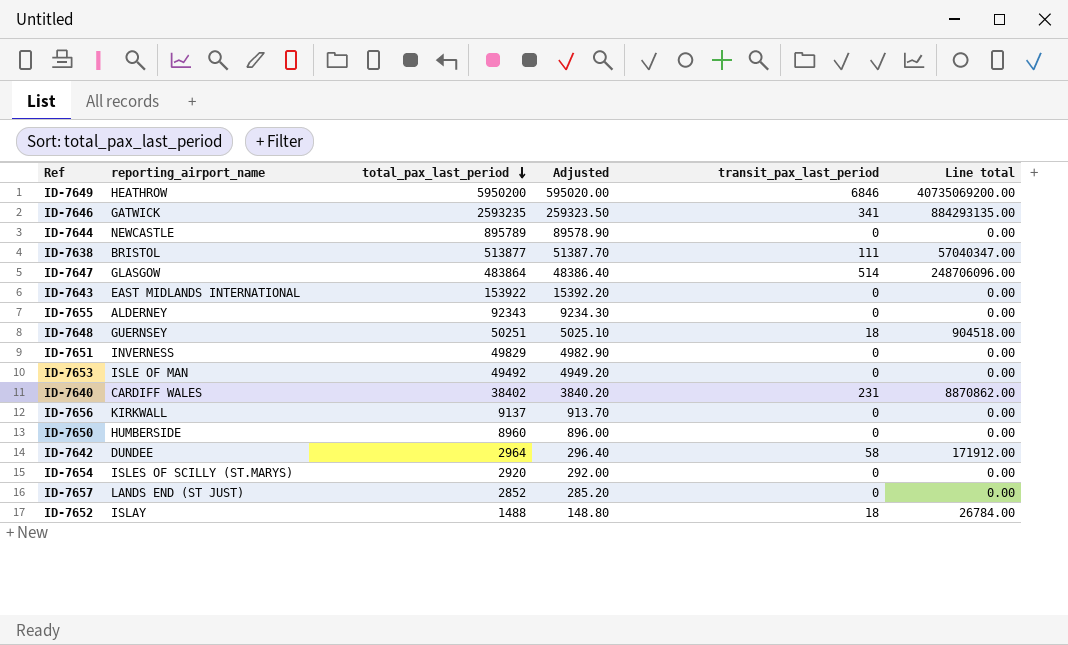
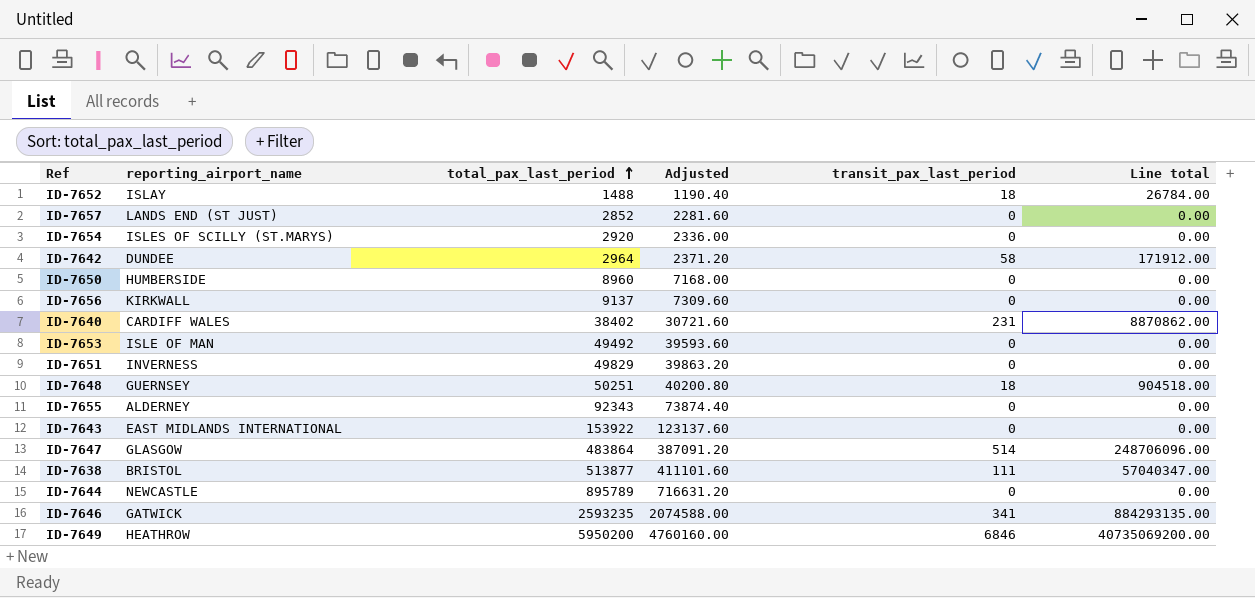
row order: total_pax_last_period descending -> total_pax_last_period ascending
column Adjusted | formula: [total_pax_last_period] * 0.1 -> [total_pax_last_period] * 0.8

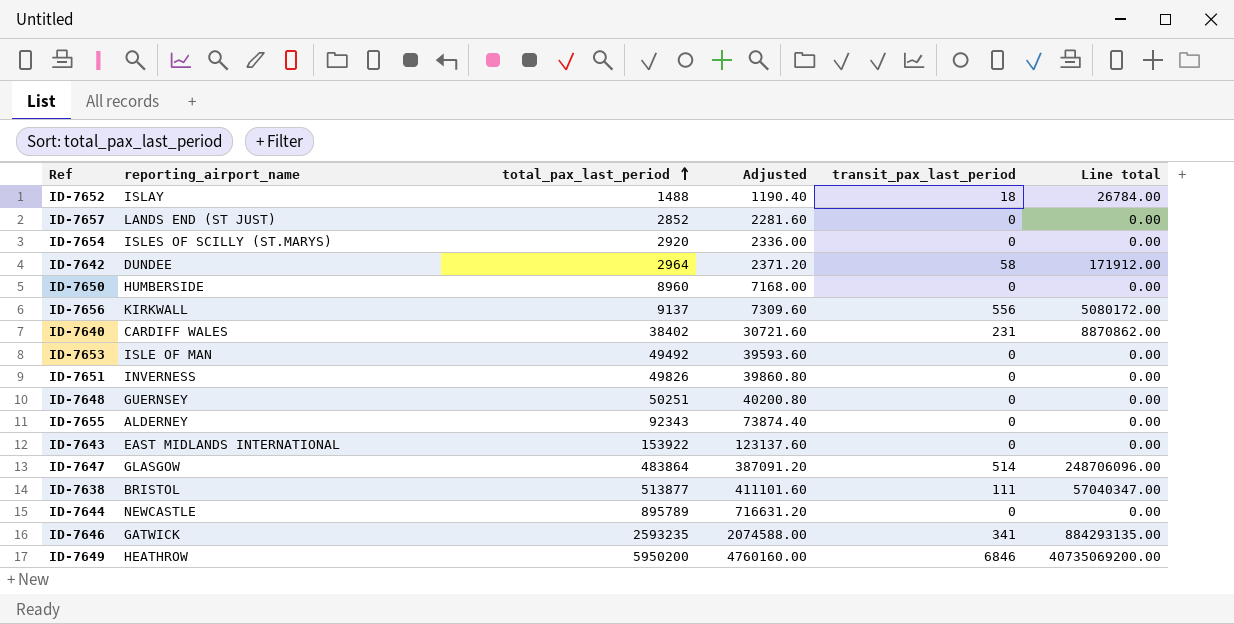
ID-7656 | transit_pax_last_period: 0 -> 556
ID-7656 | Line total: 0.00 -> 5080172.00
ID-7651 | total_pax_last_period: 49829 -> 49826
ID-7651 | Adjusted: 39863.20 -> 39860.80
ID-7648 | transit_pax_last_period: 18 -> 0
ID-7648 | Line total: 904518.00 -> 0.00

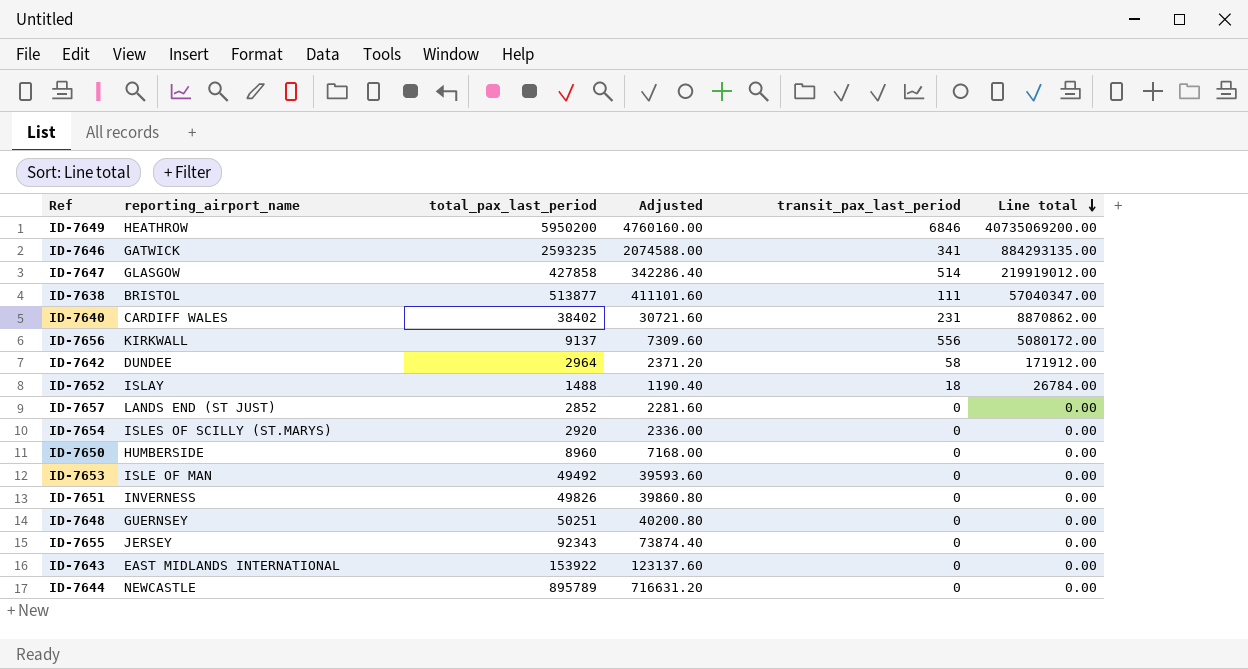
row order: total_pax_last_period ascending -> Line total descending
ID-7647 | total_pax_last_period: 483864 -> 427858
ID-7647 | Adjusted: 387091.20 -> 342286.40
ID-7647 | Line total: 248706096.00 -> 219919012.00
ID-7655 | reporting_airport_name: ALDERNEY -> JERSEY

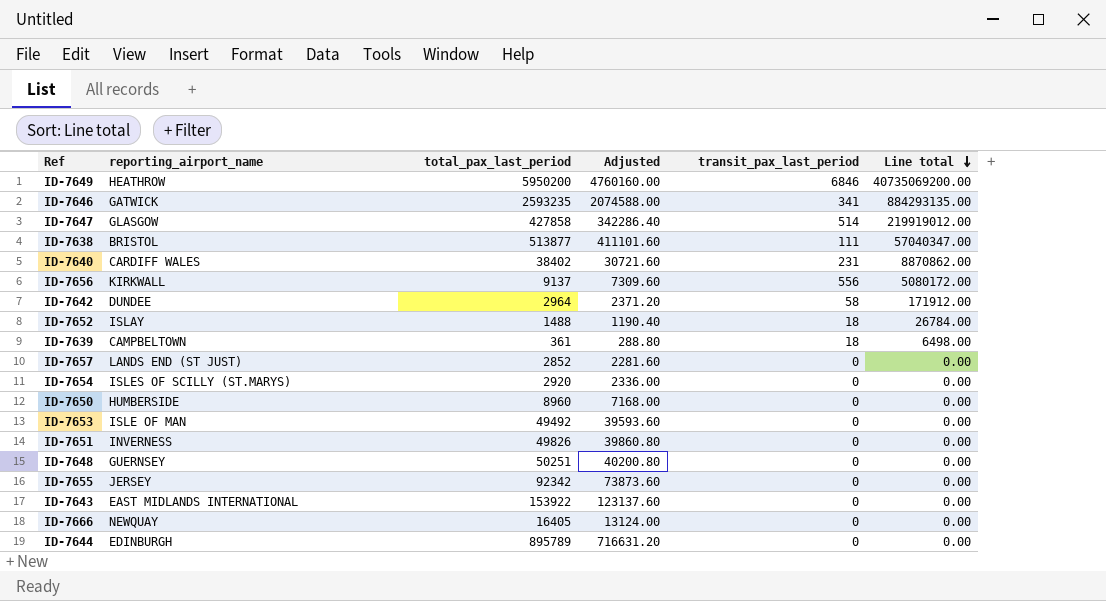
row ID-7639: none -> CAMPBELTOWN | 361 | 288.80 | 18 | 6498.00
ID-7655 | total_pax_last_period: 92343 -> 92342
ID-7655 | Adjusted: 73874.40 -> 73873.60
row ID-7666: none -> NEWQUAY | 16405 | 13124.00 | 0 | 0.00
ID-7644 | reporting_airport_name: NEWCASTLE -> EDINBURGH

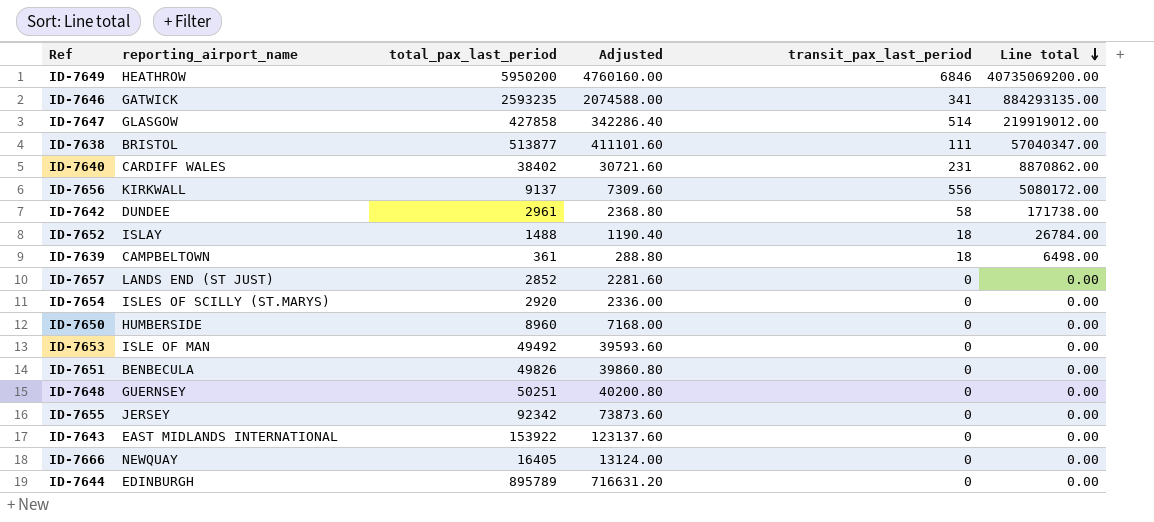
ID-7642 | total_pax_last_period: 2964 -> 2961
ID-7642 | Adjusted: 2371.20 -> 2368.80
ID-7642 | Line total: 171912.00 -> 171738.00
ID-7651 | reporting_airport_name: INVERNESS -> BENBECULA

